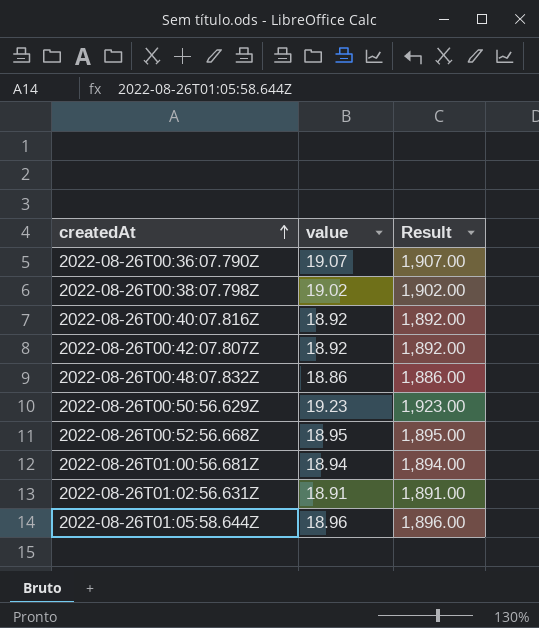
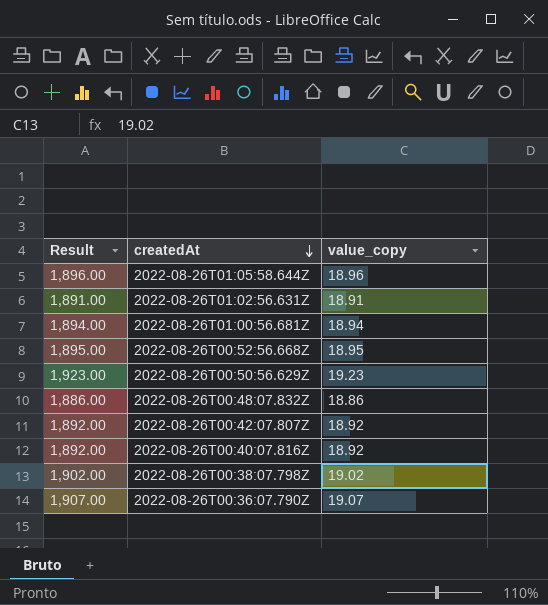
row order: createdAt ascending -> createdAt descending
column Result | position: 3 -> 1
column name: value -> value_copy

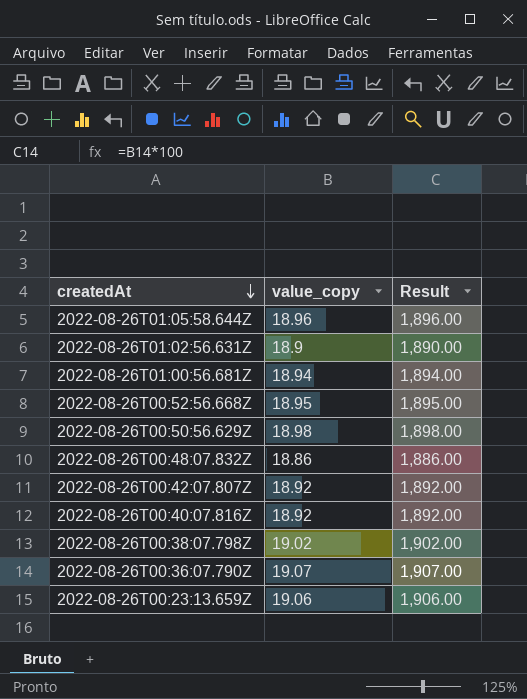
column Result | position: 1 -> 3
2022-08-26T01:02:56.631Z | value_copy: 18.91 -> 18.9
2022-08-26T01:02:56.631Z | Result: 1,891.00 -> 1,890.00
2022-08-26T00:50:56.629Z | value_copy: 19.23 -> 18.98
2022-08-26T00:50:56.629Z | Result: 1,923.00 -> 1,898.00
row 2022-08-26T00:23:13.659Z: none -> 19.06 | 1,906.00

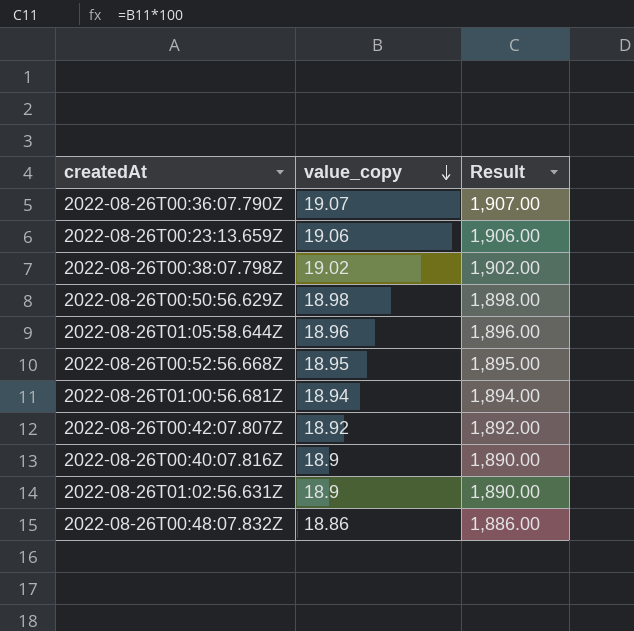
row order: createdAt descending -> value_copy descending
2022-08-26T00:40:07.816Z | value_copy: 18.92 -> 18.9
2022-08-26T00:40:07.816Z | Result: 1,892.00 -> 1,890.00

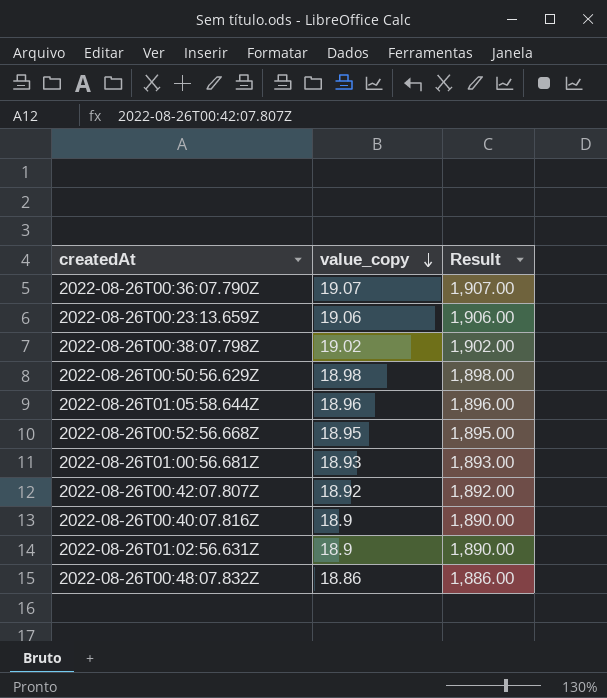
2022-08-26T01:00:56.681Z | value_copy: 18.94 -> 18.93
2022-08-26T01:00:56.681Z | Result: 1,894.00 -> 1,893.00

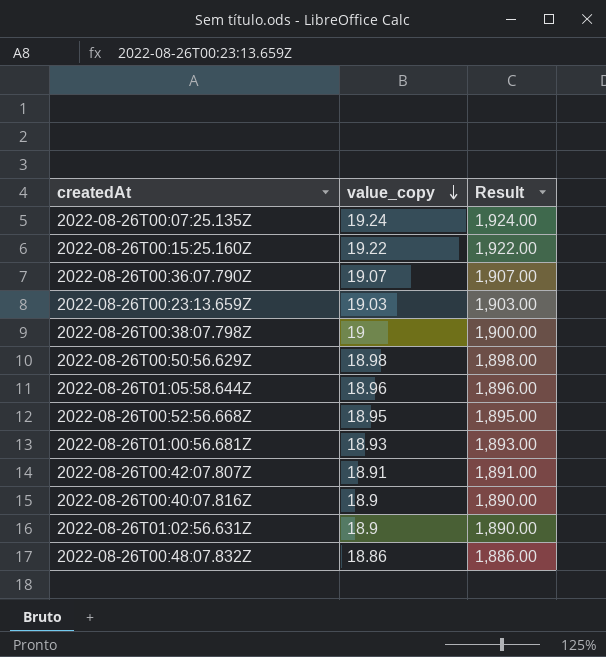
row 2022-08-26T00:07:25.135Z: none -> 19.24 | 1,924.00
row 2022-08-26T00:15:25.160Z: none -> 19.22 | 1,922.00
2022-08-26T00:23:13.659Z | value_copy: 19.06 -> 19.03
2022-08-26T00:23:13.659Z | Result: 1,906.00 -> 1,903.00
2022-08-26T00:38:07.798Z | value_copy: 19.02 -> 19
2022-08-26T00:38:07.798Z | Result: 1,902.00 -> 1,900.00
2022-08-26T00:42:07.807Z | value_copy: 18.92 -> 18.91
2022-08-26T00:42:07.807Z | Result: 1,892.00 -> 1,891.00

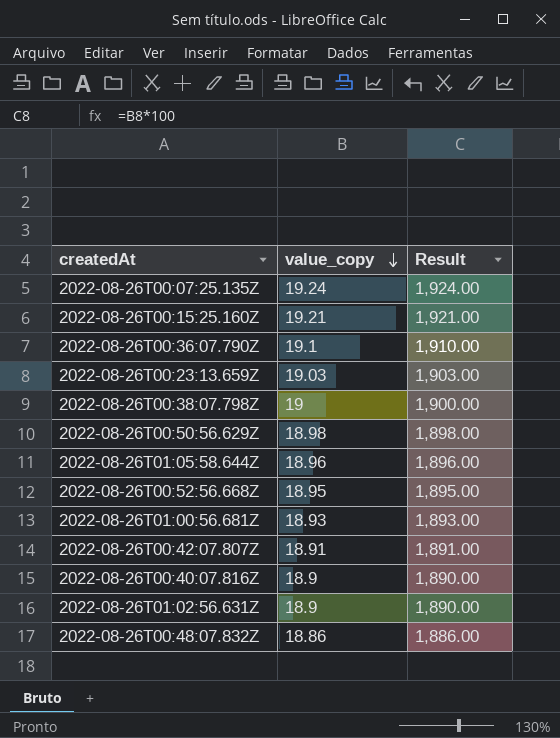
2022-08-26T00:15:25.160Z | value_copy: 19.22 -> 19.21
2022-08-26T00:15:25.160Z | Result: 1,922.00 -> 1,921.00
2022-08-26T00:36:07.790Z | value_copy: 19.07 -> 19.1
2022-08-26T00:36:07.790Z | Result: 1,907.00 -> 1,910.00

